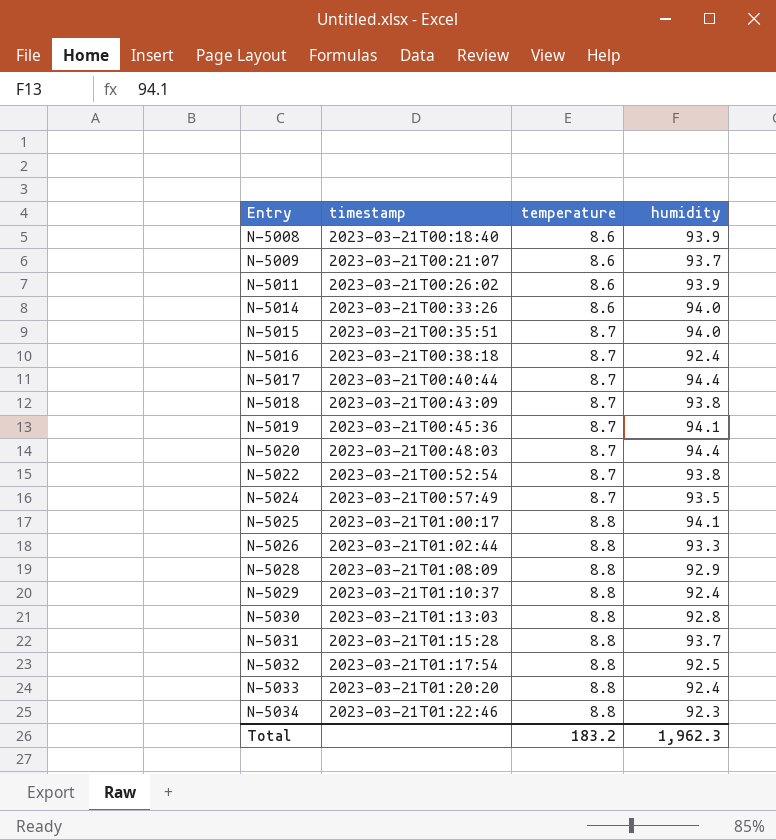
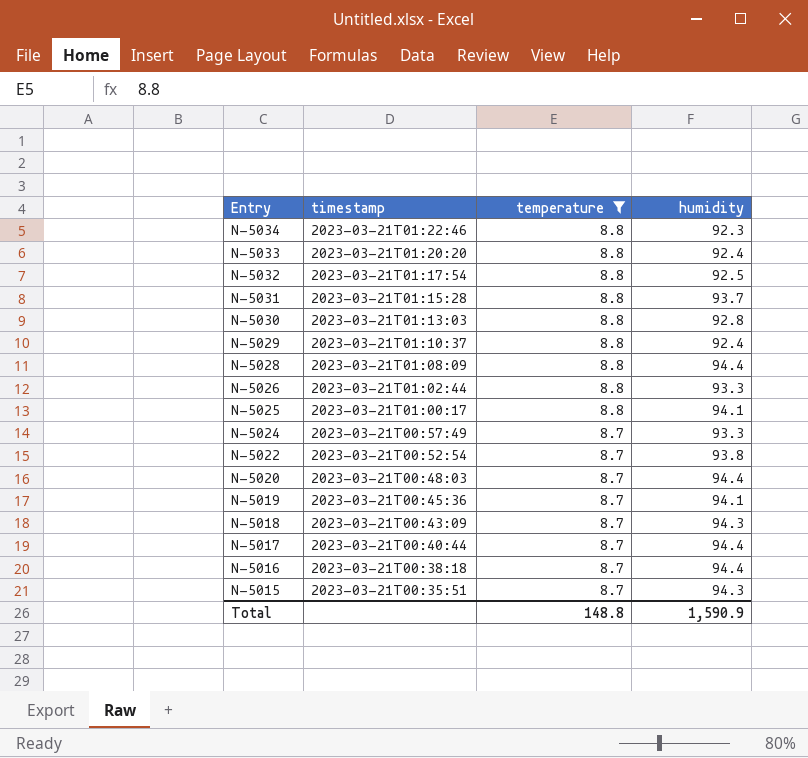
filter: none -> temperature != 8.6
row order: Entry ascending -> Entry descending
N-5028 | humidity: 92.9 -> 94.4
N-5024 | humidity: 93.5 -> 93.3
N-5018 | humidity: 93.8 -> 94.3
N-5016 | humidity: 92.4 -> 94.4
N-5015 | humidity: 94.0 -> 94.3
Total | temperature: 183.2 -> 148.8
Total | humidity: 1,962.3 -> 1,590.9

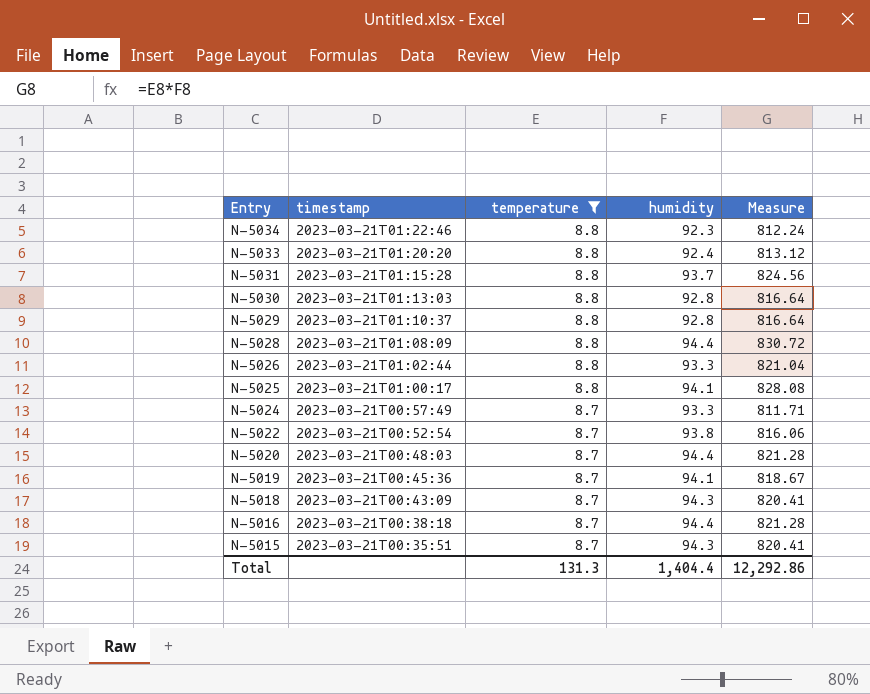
column Measure | formula: none -> [temperature] * [humidity]
row N-5032: 2023-03-21T01:17:54 | 8.8 | 92.5 -> none
row N-5017: 2023-03-21T00:40:44 | 8.7 | 94.4 -> none
N-5029 | humidity: 92.4 -> 92.8
Total | temperature: 148.8 -> 131.3
Total | humidity: 1,590.9 -> 1,404.4

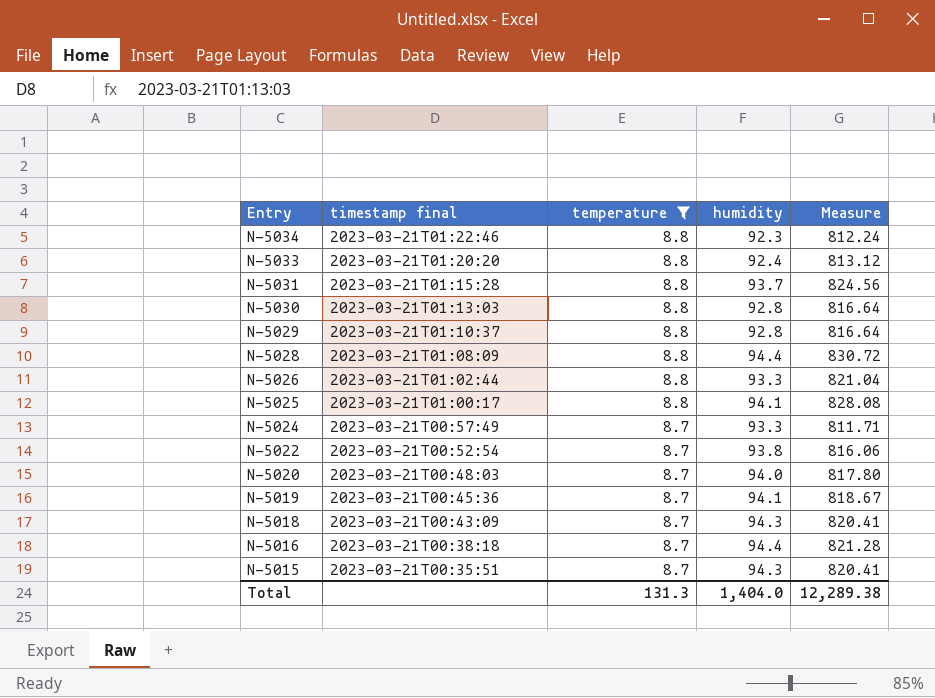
column name: timestamp -> timestamp final
N-5020 | humidity: 94.4 -> 94.0
N-5020 | Measure: 821.28 -> 817.80
Total | humidity: 1,404.4 -> 1,404.0
Total | Measure: 12,292.86 -> 12,289.38

